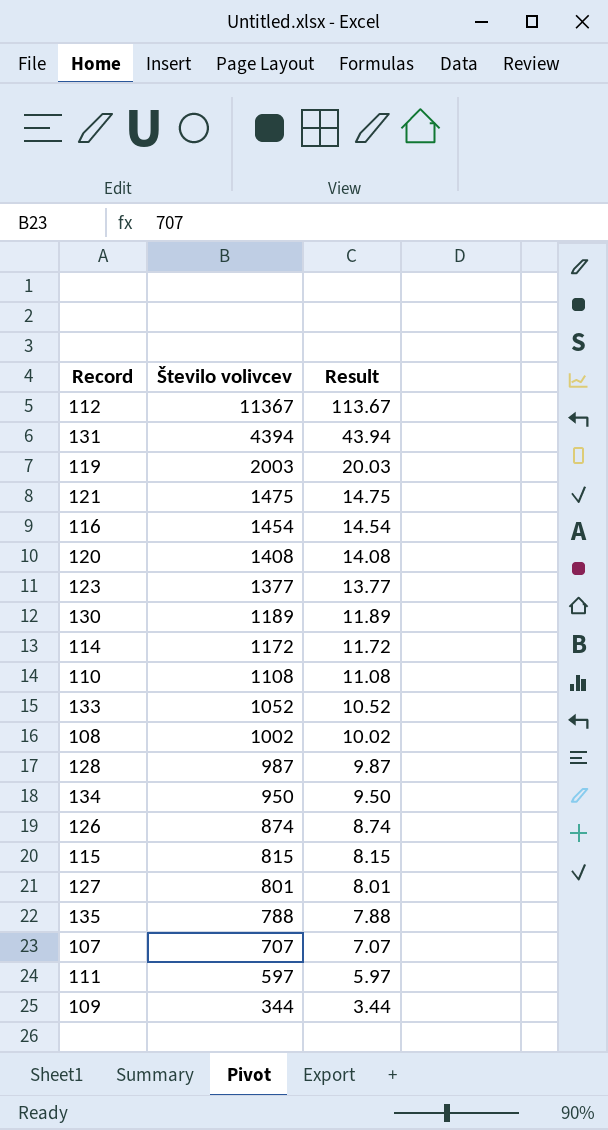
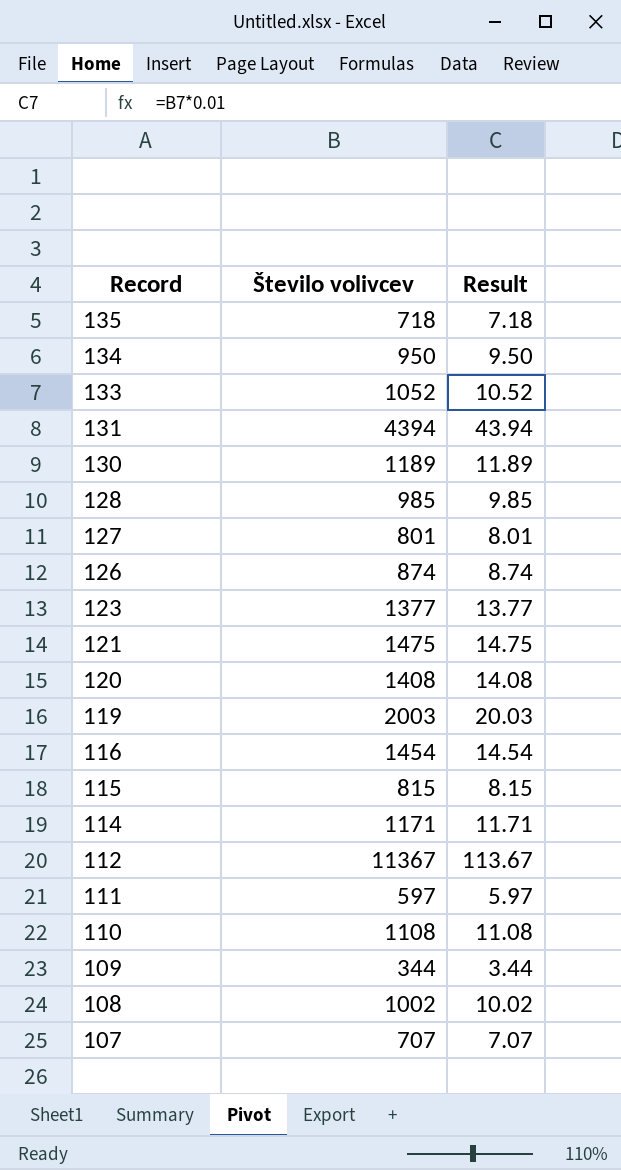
row order: Število volivcev descending -> Record descending
135 | Število volivcev: 788 -> 718
135 | Result: 7.88 -> 7.18
128 | Število volivcev: 987 -> 985
128 | Result: 9.87 -> 9.85
114 | Število volivcev: 1172 -> 1171
114 | Result: 11.72 -> 11.71

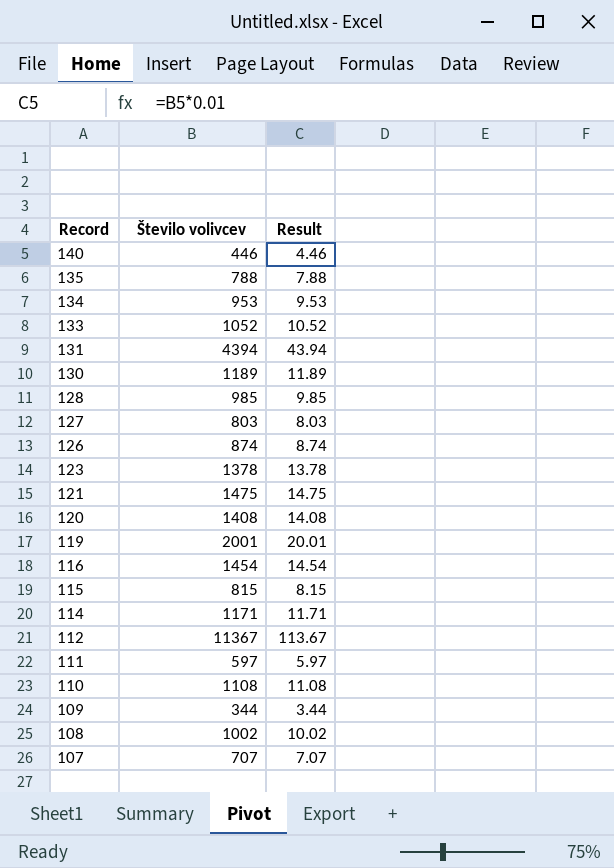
row 140: none -> 446 | 4.46
135 | Število volivcev: 718 -> 788
135 | Result: 7.18 -> 7.88
134 | Število volivcev: 950 -> 953
134 | Result: 9.50 -> 9.53
127 | Število volivcev: 801 -> 803
127 | Result: 8.01 -> 8.03
123 | Število volivcev: 1377 -> 1378
123 | Result: 13.77 -> 13.78
119 | Število volivcev: 2003 -> 2001
119 | Result: 20.03 -> 20.01

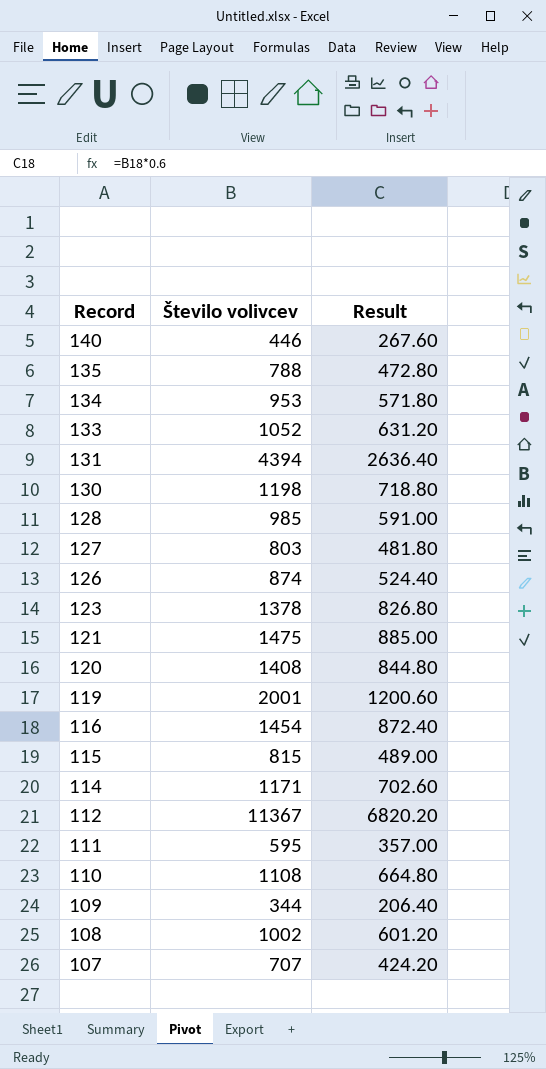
column Result | formula: [Število volivcev] * 0.01 -> [Število volivcev] * 0.6
130 | Število volivcev: 1189 -> 1198
111 | Število volivcev: 597 -> 595

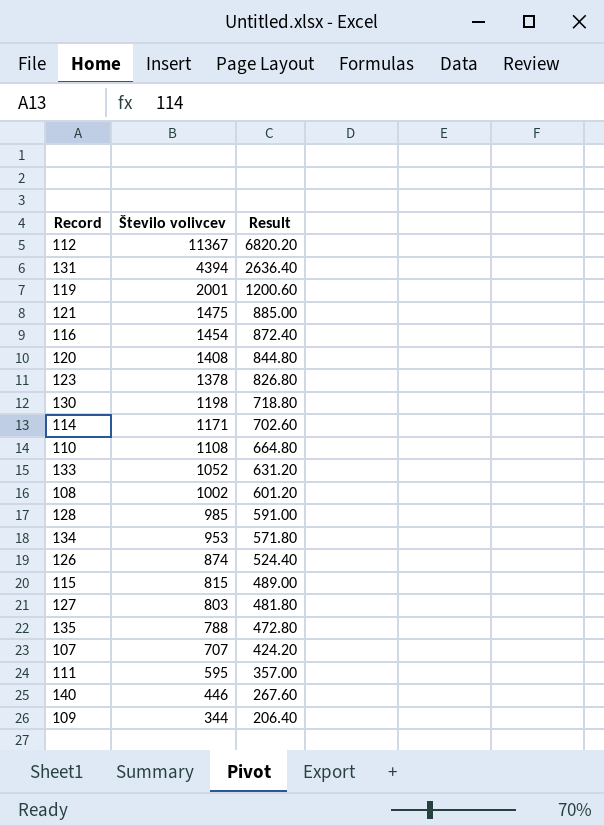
row order: Record descending -> Število volivcev descending

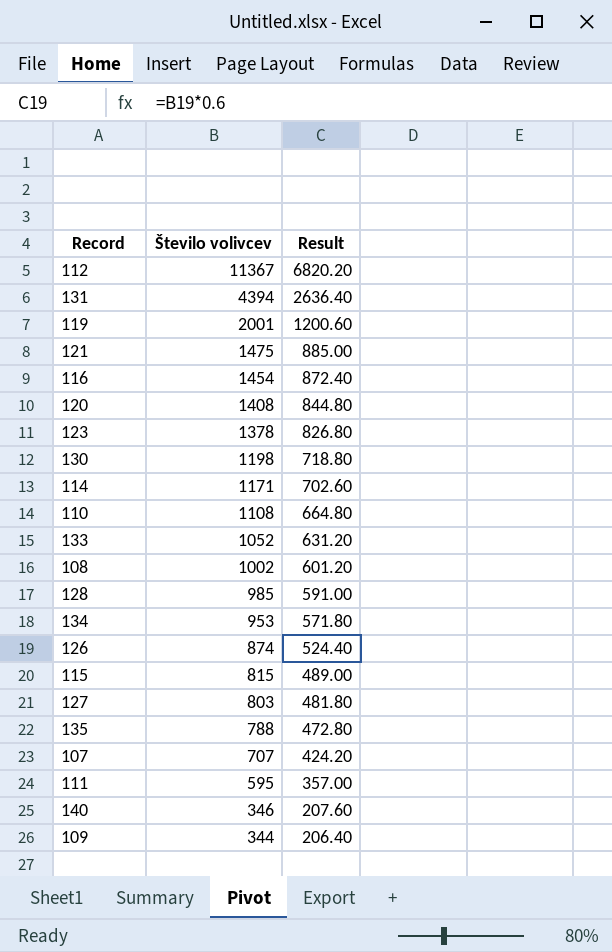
140 | Število volivcev: 446 -> 346
140 | Result: 267.60 -> 207.60

